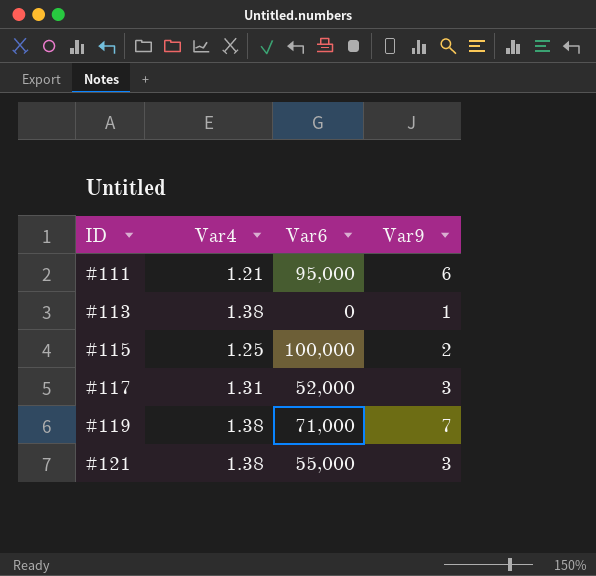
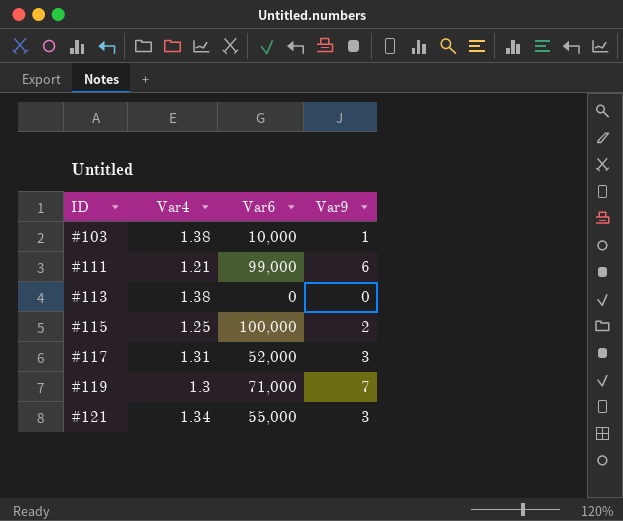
row #103: none -> 1.38 | 10,000 | 1
#111 | Var6: 95,000 -> 99,000
#113 | Var9: 1 -> 0
#119 | Var4: 1.38 -> 1.3
#121 | Var4: 1.38 -> 1.34

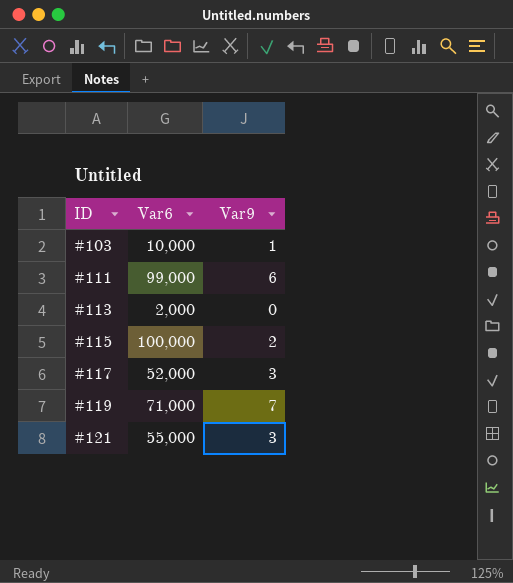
column Var4 | position: 2 -> none
#113 | Var6: 0 -> 2,000

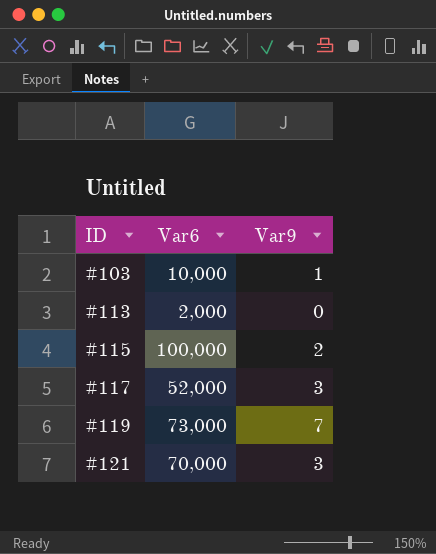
row #111: 99,000 | 6 -> none
#119 | Var6: 71,000 -> 73,000
#121 | Var6: 55,000 -> 70,000

